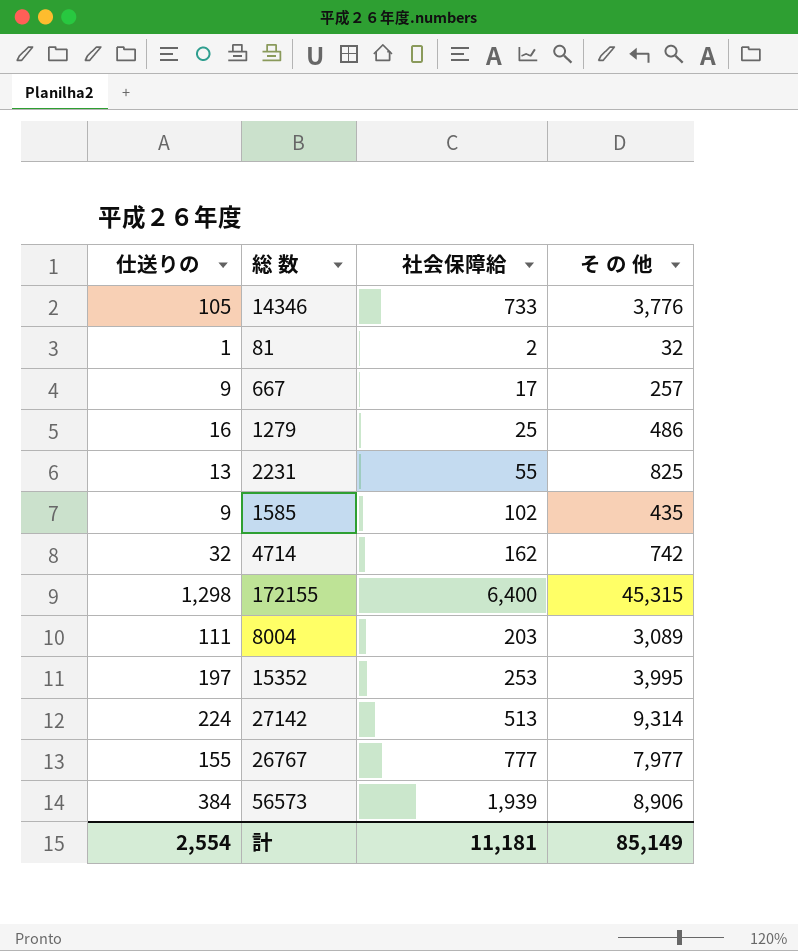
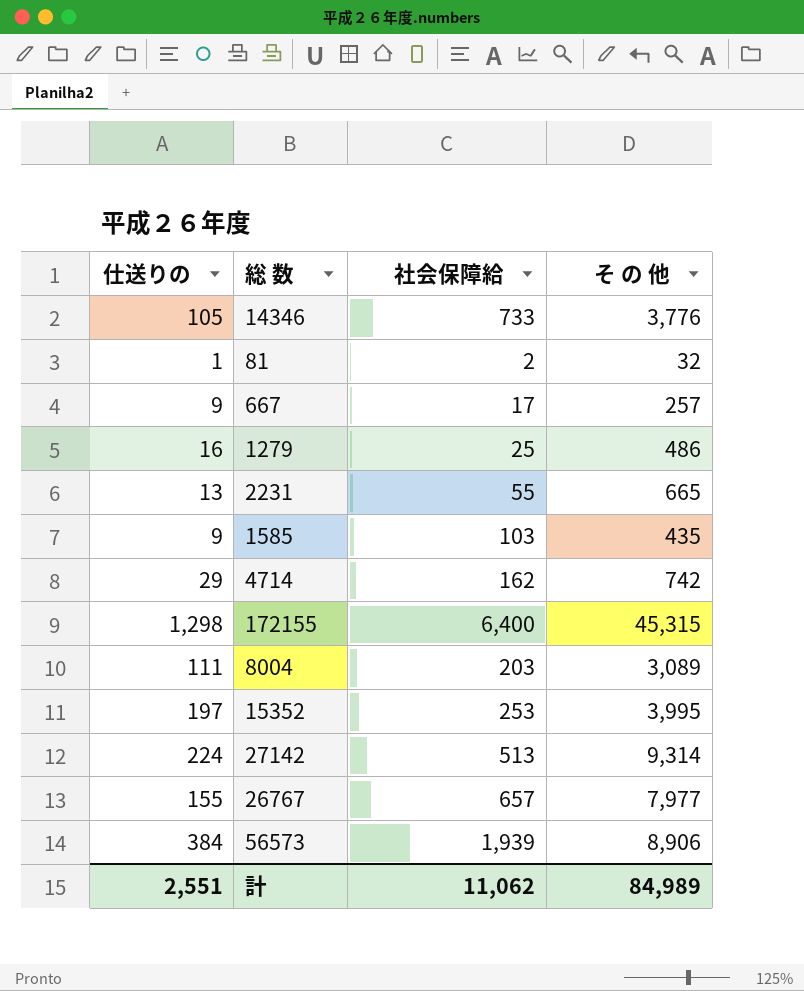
2231 | そ の 他: 825 -> 665
1585 | 社会保障給: 102 -> 103
4714 | 仕送りの: 32 -> 29
26767 | 社会保障給: 777 -> 657
計 | 仕送りの: 2,554 -> 2,551
計 | 社会保障給: 11,181 -> 11,062
計 | そ の 他: 85,149 -> 84,989

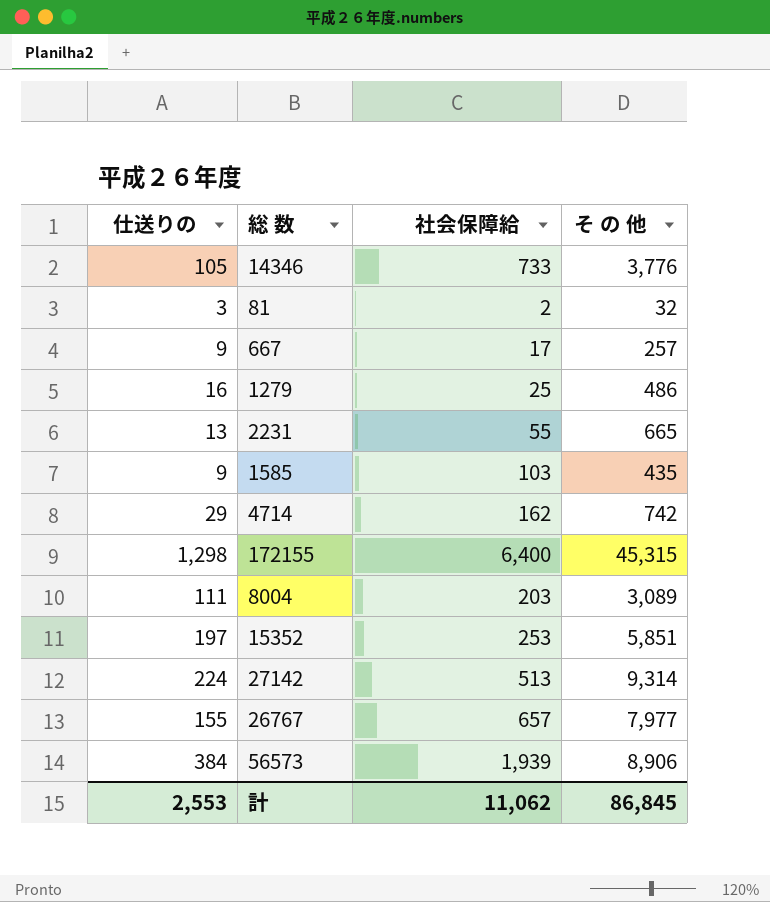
81 | 仕送りの: 1 -> 3
15352 | そ の 他: 3,995 -> 5,851
計 | 仕送りの: 2,551 -> 2,553
計 | そ の 他: 84,989 -> 86,845

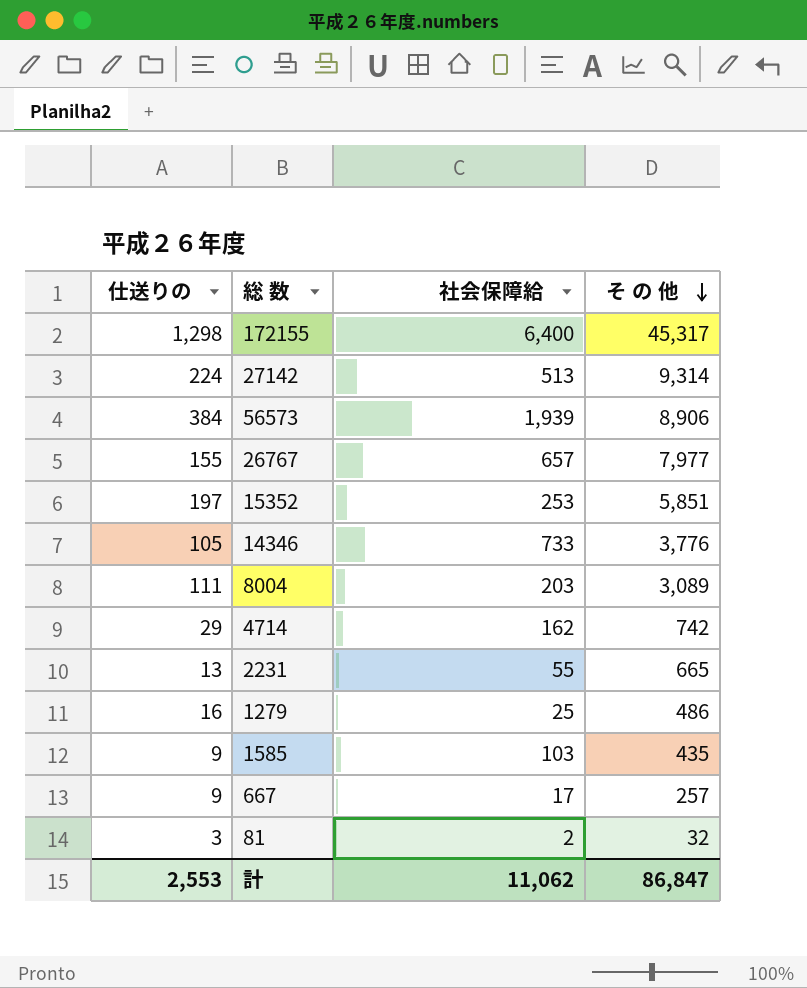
row order: none -> そ の 他 descending
172155 | そ の 他: 45,315 -> 45,317
計 | そ の 他: 86,845 -> 86,847

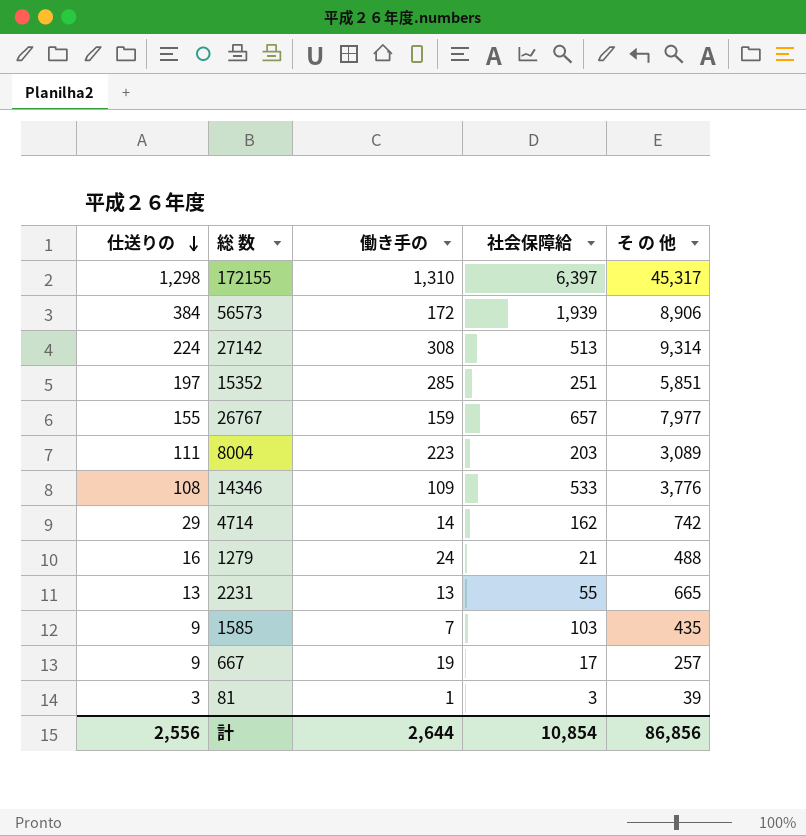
row order: そ の 他 descending -> 仕送りの descending
column 働き手の | position: none -> 3
172155 | 社会保障給: 6,400 -> 6,397
15352 | 社会保障給: 253 -> 251
14346 | 仕送りの: 105 -> 108
14346 | 社会保障給: 733 -> 533
1279 | 社会保障給: 25 -> 21
1279 | そ の 他: 486 -> 488
81 | 社会保障給: 2 -> 3
81 | そ の 他: 32 -> 39
計 | 仕送りの: 2,553 -> 2,556
計 | 社会保障給: 11,062 -> 10,854
計 | そ の 他: 86,847 -> 86,856

